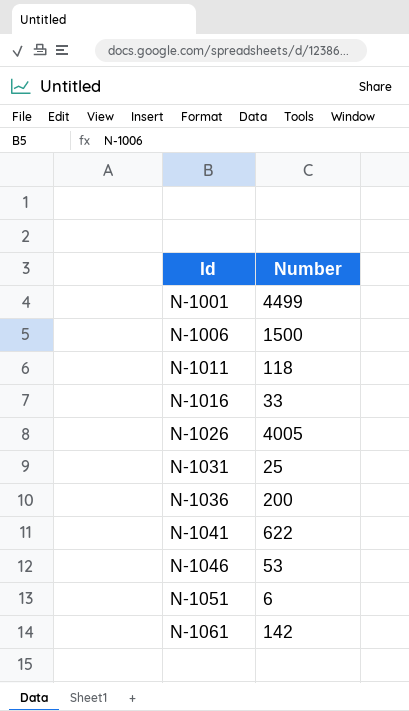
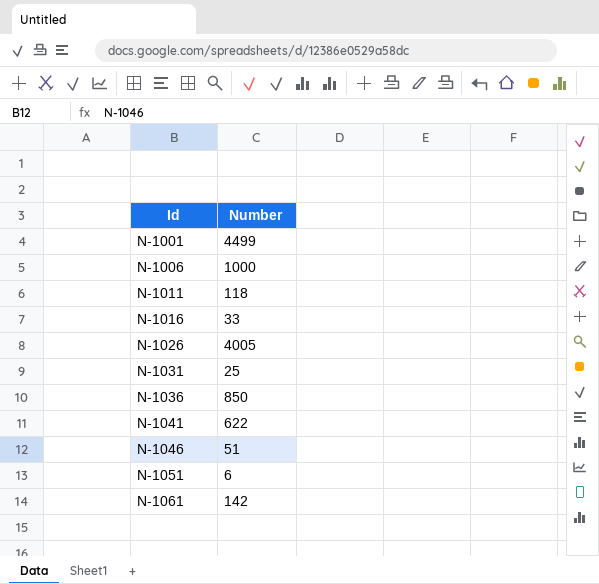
N-1006 | Number: 1500 -> 1000
N-1036 | Number: 200 -> 850
N-1046 | Number: 53 -> 51

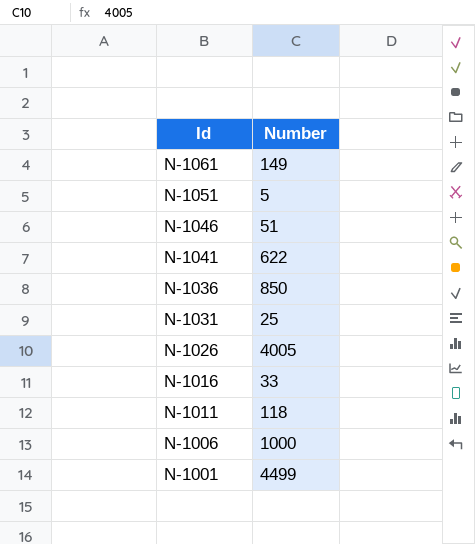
row order: Id ascending -> Id descending
N-1061 | Number: 142 -> 149
N-1051 | Number: 6 -> 5

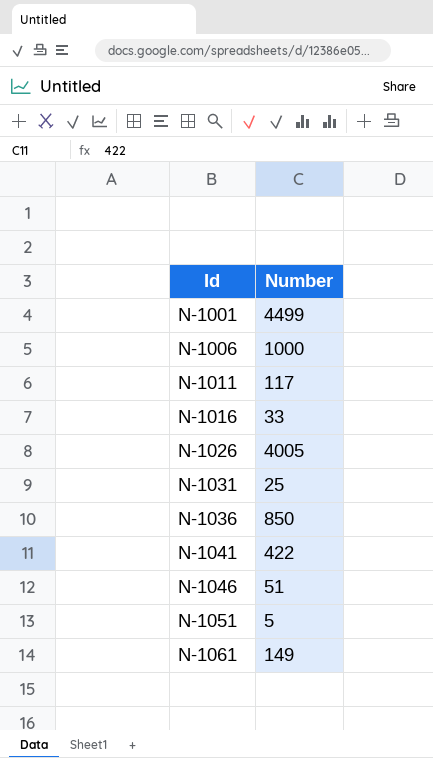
row order: Id descending -> Id ascending
N-1011 | Number: 118 -> 117
N-1041 | Number: 622 -> 422

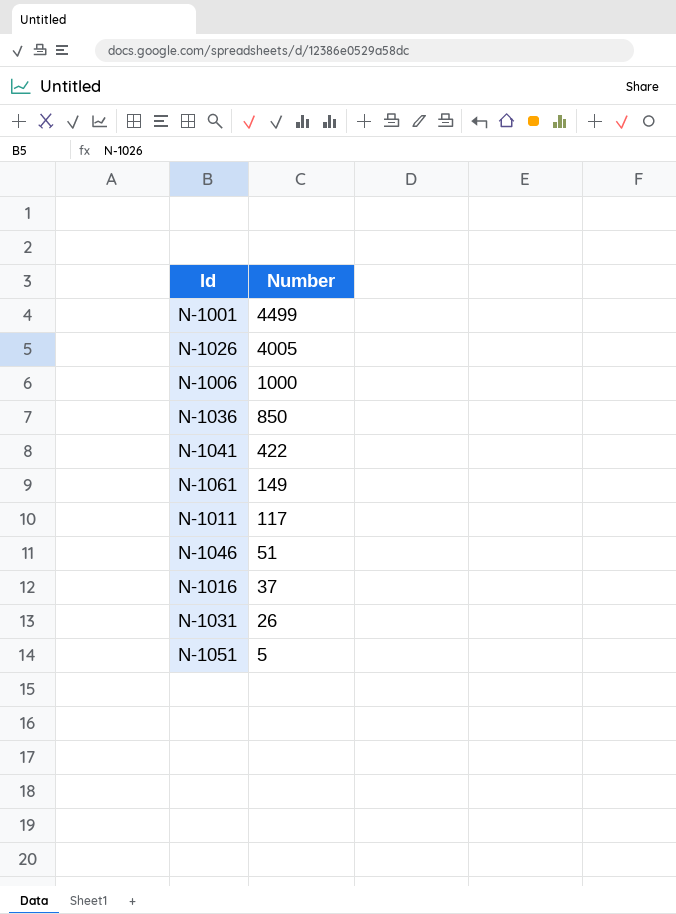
row order: Id ascending -> Number descending
N-1016 | Number: 33 -> 37
N-1031 | Number: 25 -> 26

